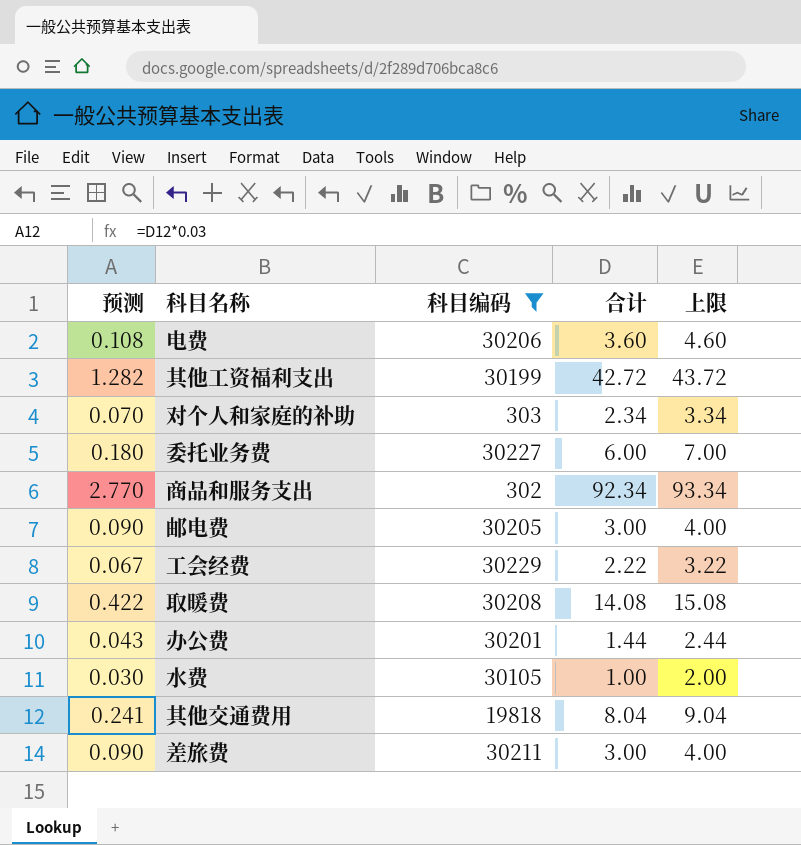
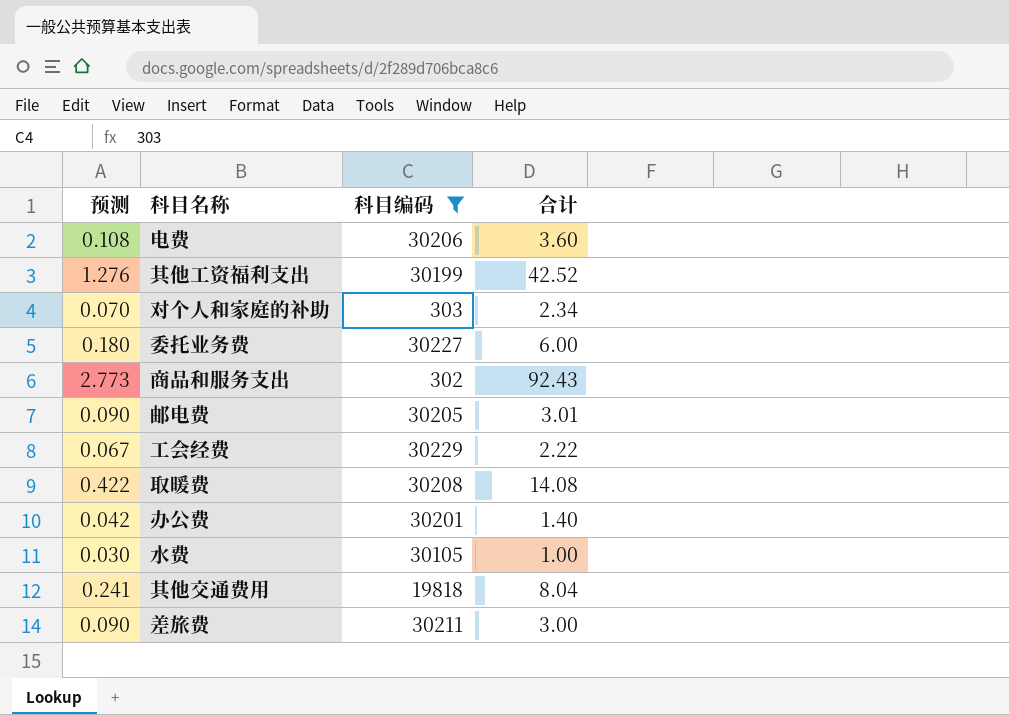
column 上限 | formula: [合计] + 1 -> none
其他工资福利支出 | 预测: 1.282 -> 1.276
其他工资福利支出 | 合计: 42.72 -> 42.52
商品和服务支出 | 预测: 2.770 -> 2.773
商品和服务支出 | 合计: 92.34 -> 92.43
邮电费 | 合计: 3.00 -> 3.01
办公费 | 预测: 0.043 -> 0.042
办公费 | 合计: 1.44 -> 1.40

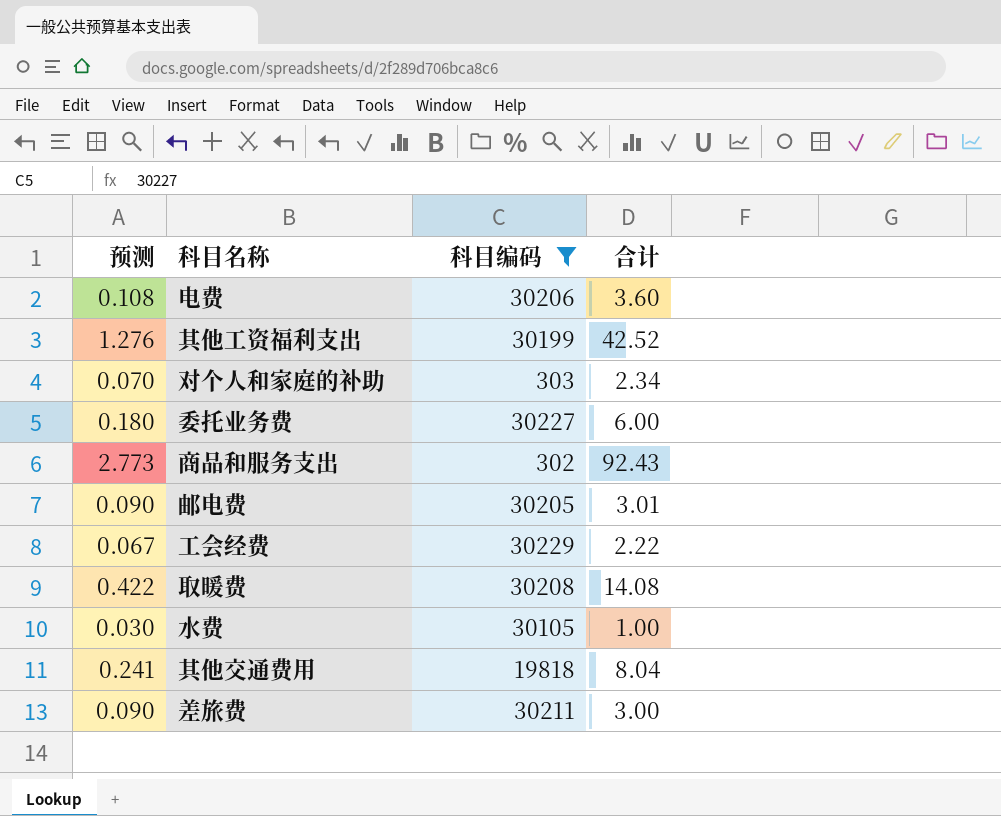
row 办公费: 0.042 | 30201 | 1.40 -> none

